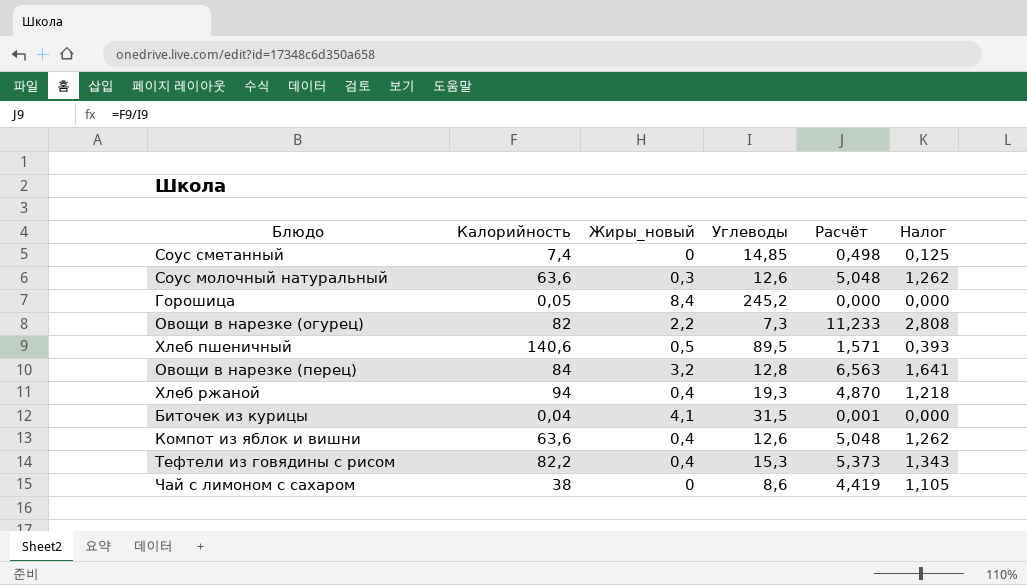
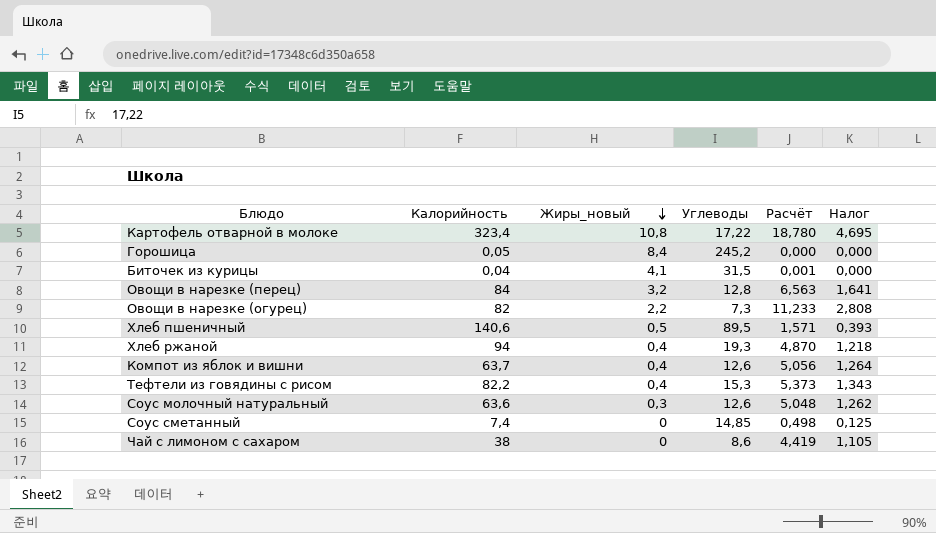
row order: none -> Жиры_новый descending
row Картофель отварной в молоке: none -> 323,4 | 10,8 | 17,22 | 18,780 | 4,695
Компот из яблок и вишни | Калорийность: 63,6 -> 63,7
Компот из яблок и вишни | Расчёт: 5,048 -> 5,056
Компот из яблок и вишни | Налог: 1,262 -> 1,264

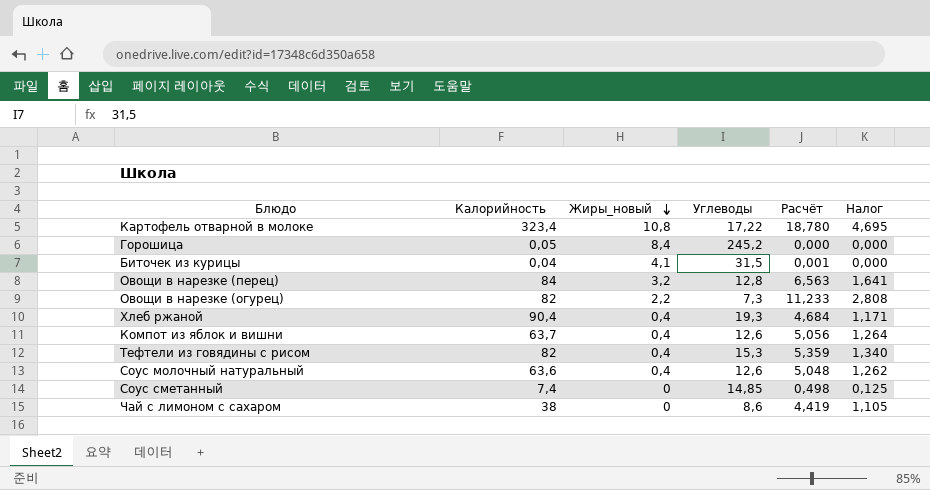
row Хлеб пшеничный: 140,6 | 0,5 | 89,5 | 1,571 | 0,393 -> none
Хлеб ржаной | Калорийность: 94 -> 90,4
Хлеб ржаной | Расчёт: 4,870 -> 4,684
Хлеб ржаной | Налог: 1,218 -> 1,171
Тефтели из говядины с рисом | Калорийность: 82,2 -> 82
Тефтели из говядины с рисом | Расчёт: 5,373 -> 5,359
Тефтели из говядины с рисом | Налог: 1,343 -> 1,340
Соус молочный натуральный | Жиры_новый: 0,3 -> 0,4

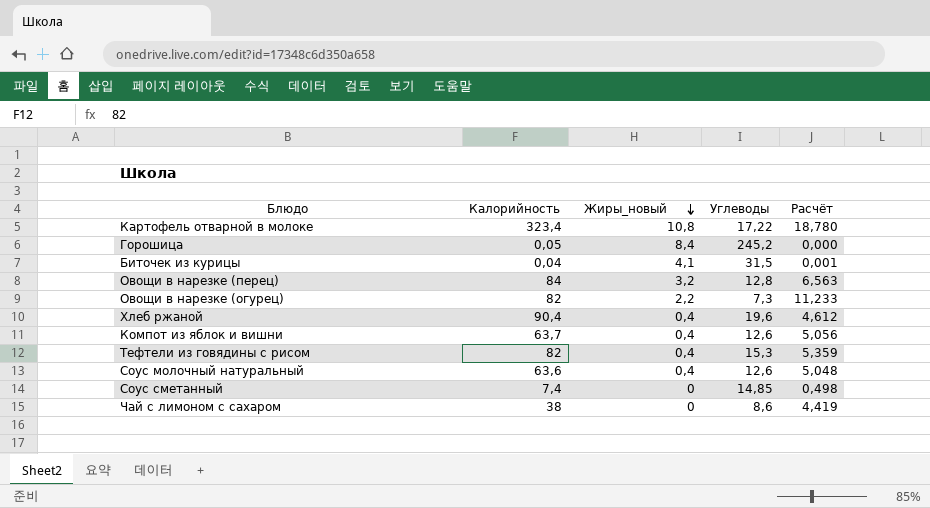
column Налог | formula: [Расчёт] * 0,25 -> none
Хлеб ржаной | Углеводы: 19,3 -> 19,6
Хлеб ржаной | Расчёт: 4,684 -> 4,612

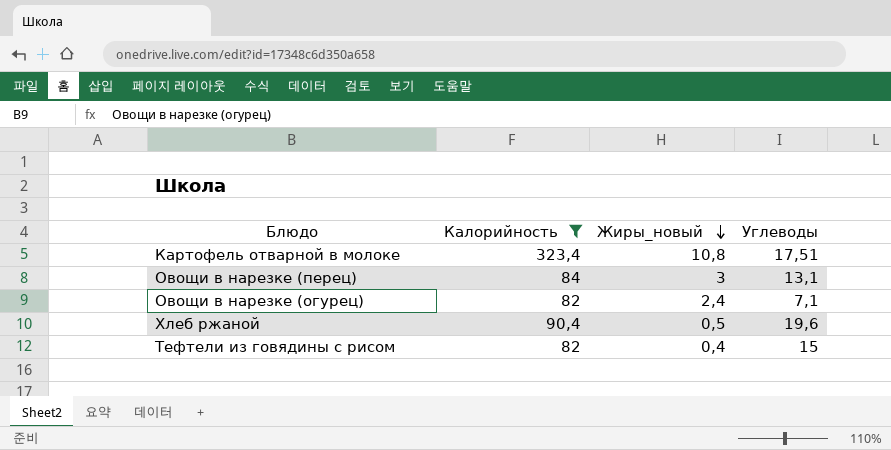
filter: none -> Калорийность >= 82
column Расчёт | formula: [Калорийность] / [Углеводы] -> none
Картофель отварной в молоке | Углеводы: 17,22 -> 17,51
Овощи в нарезке (перец) | Жиры_новый: 3,2 -> 3
Овощи в нарезке (перец) | Углеводы: 12,8 -> 13,1
Овощи в нарезке (огурец) | Жиры_новый: 2,2 -> 2,4
Овощи в нарезке (огурец) | Углеводы: 7,3 -> 7,1
Хлеб ржаной | Жиры_новый: 0,4 -> 0,5
Тефтели из говядины с рисом | Углеводы: 15,3 -> 15

